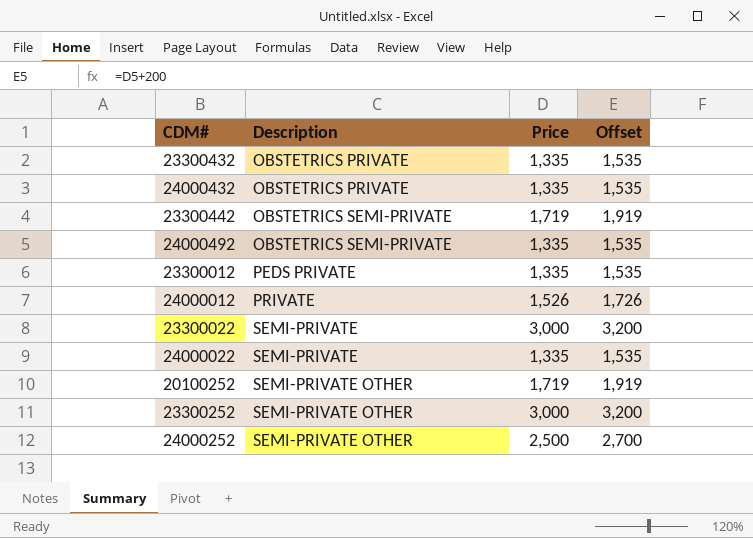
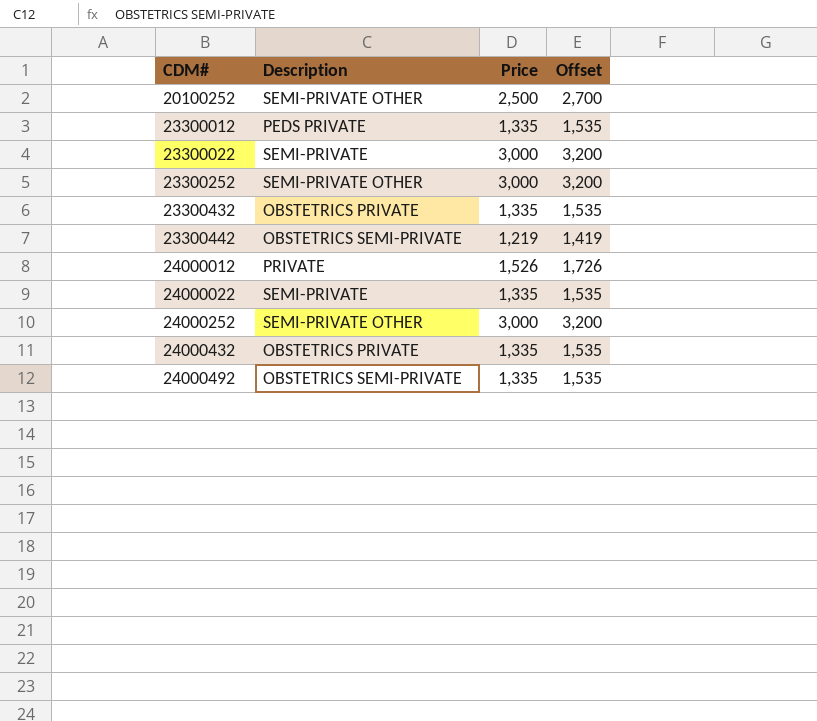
row order: Description ascending -> CDM# ascending
20100252 | Price: 1,719 -> 2,500
20100252 | Offset: 1,919 -> 2,700
23300442 | Price: 1,719 -> 1,219
23300442 | Offset: 1,919 -> 1,419
24000252 | Price: 2,500 -> 3,000
24000252 | Offset: 2,700 -> 3,200

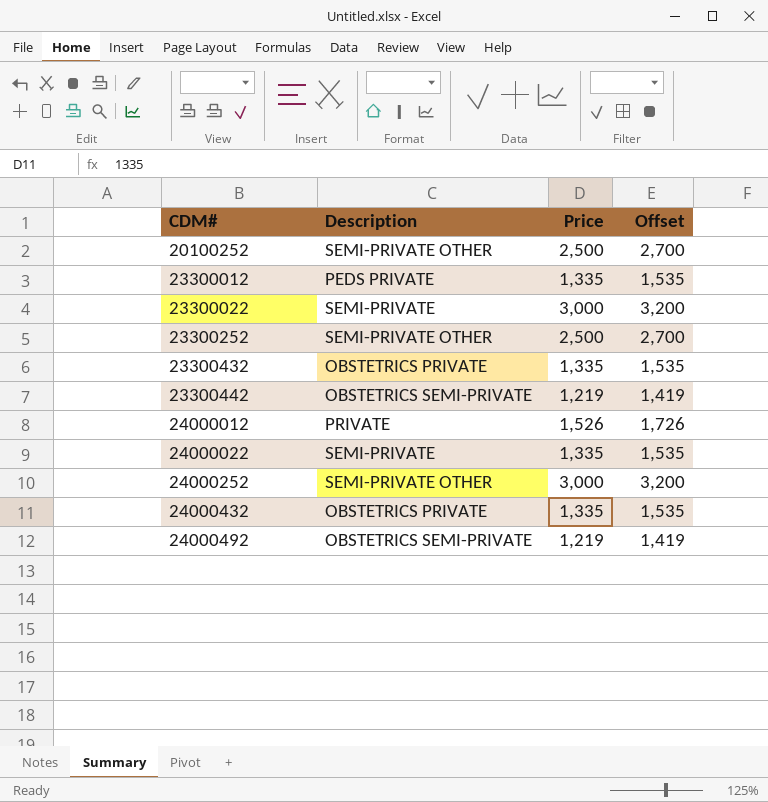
23300252 | Price: 3,000 -> 2,500
23300252 | Offset: 3,200 -> 2,700
24000492 | Price: 1,335 -> 1,219
24000492 | Offset: 1,535 -> 1,419

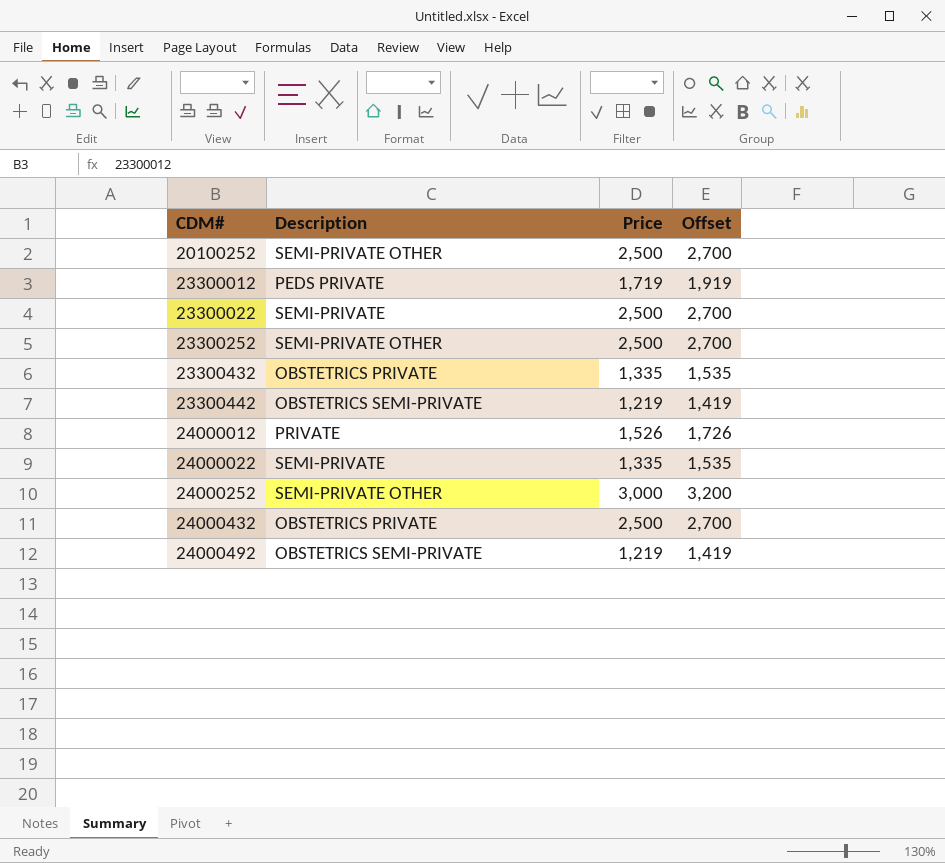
23300012 | Price: 1,335 -> 1,719
23300012 | Offset: 1,535 -> 1,919
23300022 | Price: 3,000 -> 2,500
23300022 | Offset: 3,200 -> 2,700
24000432 | Price: 1,335 -> 2,500
24000432 | Offset: 1,535 -> 2,700

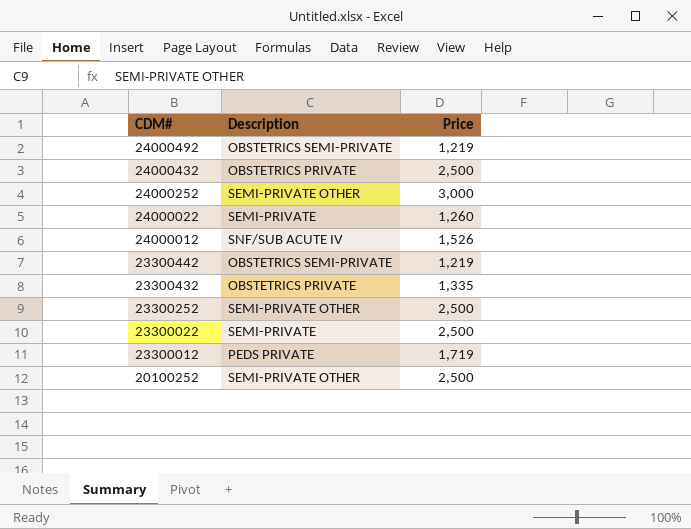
row order: CDM# ascending -> CDM# descending
column Offset | formula: [Price] + 200 -> none
24000022 | Price: 1,335 -> 1,260
24000012 | Description: PRIVATE -> SNF/SUB ACUTE IV

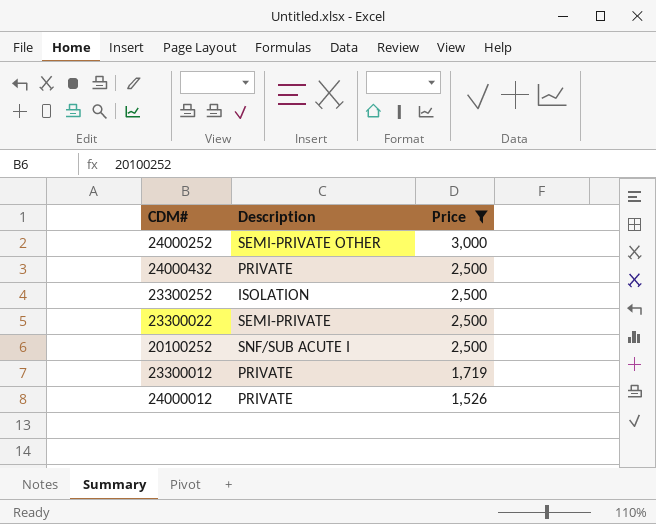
filter: none -> Price >= 1,526
row order: CDM# descending -> Price descending
24000432 | Description: OBSTETRICS PRIVATE -> PRIVATE
23300252 | Description: SEMI-PRIVATE OTHER -> ISOLATION
20100252 | Description: SEMI-PRIVATE OTHER -> SNF/SUB ACUTE I
23300012 | Description: PEDS PRIVATE -> PRIVATE
24000012 | Description: SNF/SUB ACUTE IV -> PRIVATE

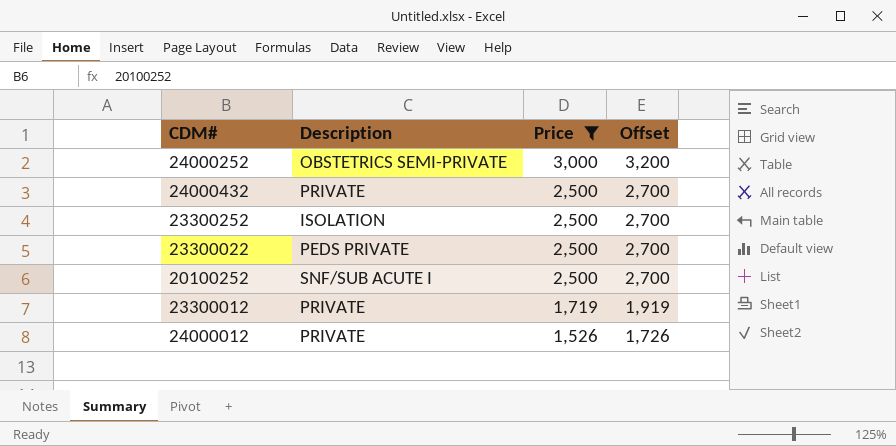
column Offset | formula: none -> [Price] + 200
24000252 | Description: SEMI-PRIVATE OTHER -> OBSTETRICS SEMI-PRIVATE
23300022 | Description: SEMI-PRIVATE -> PEDS PRIVATE

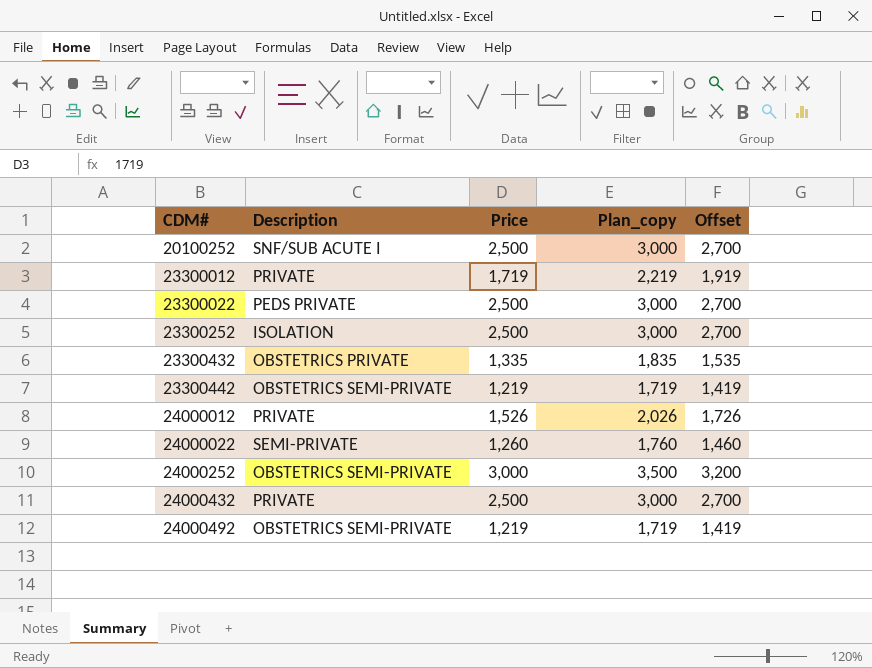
filter: Price >= 1,526 -> none
row order: Price descending -> CDM# ascending
column Plan_copy | formula: none -> [Price] + 500

